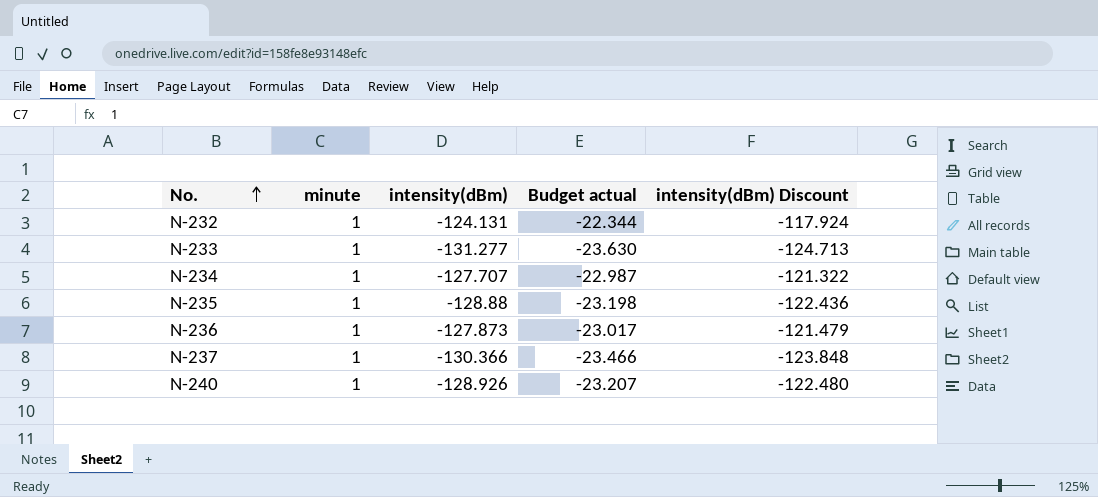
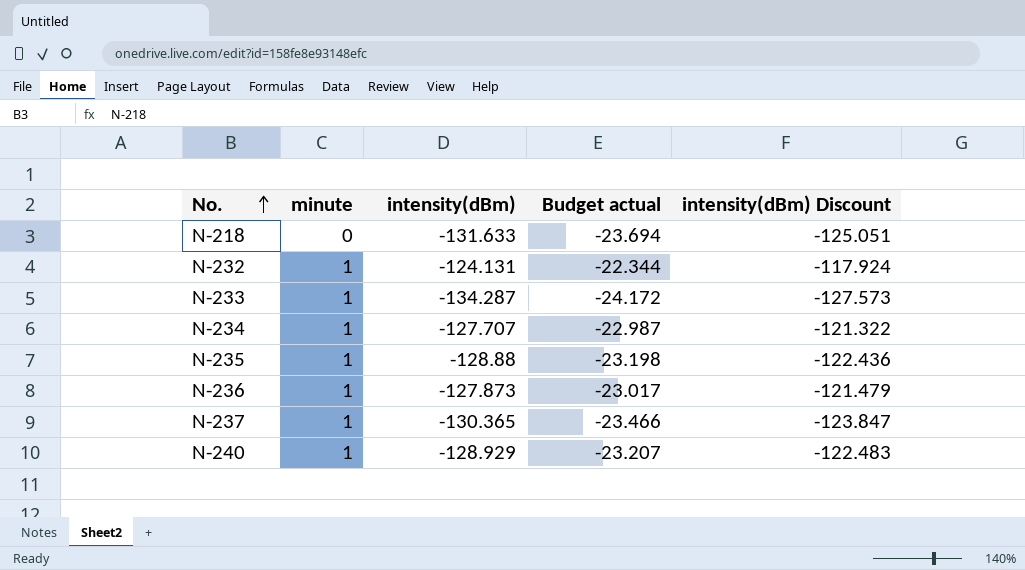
row N-218: none -> 0 | -131.633 | -23.694 | -125.051
N-233 | intensity(dBm): -131.277 -> -134.287
N-233 | Budget actual: -23.630 -> -24.172
N-233 | intensity(dBm) Discount: -124.713 -> -127.573
N-237 | intensity(dBm): -130.366 -> -130.365
N-237 | intensity(dBm) Discount: -123.848 -> -123.847
N-240 | intensity(dBm): -128.926 -> -128.929
N-240 | intensity(dBm) Discount: -122.480 -> -122.483

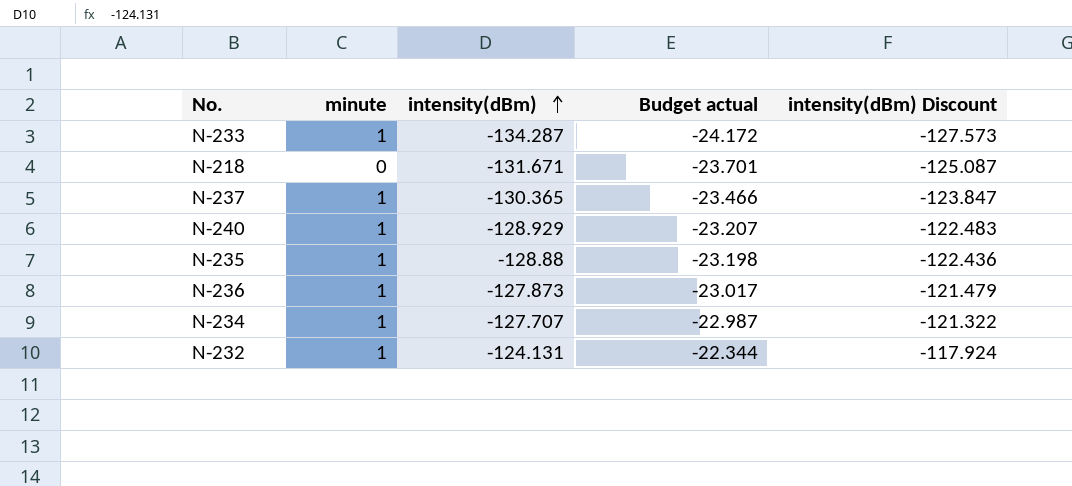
row order: No. ascending -> intensity(dBm) ascending
N-218 | intensity(dBm): -131.633 -> -131.671
N-218 | Budget actual: -23.694 -> -23.701
N-218 | intensity(dBm) Discount: -125.051 -> -125.087

